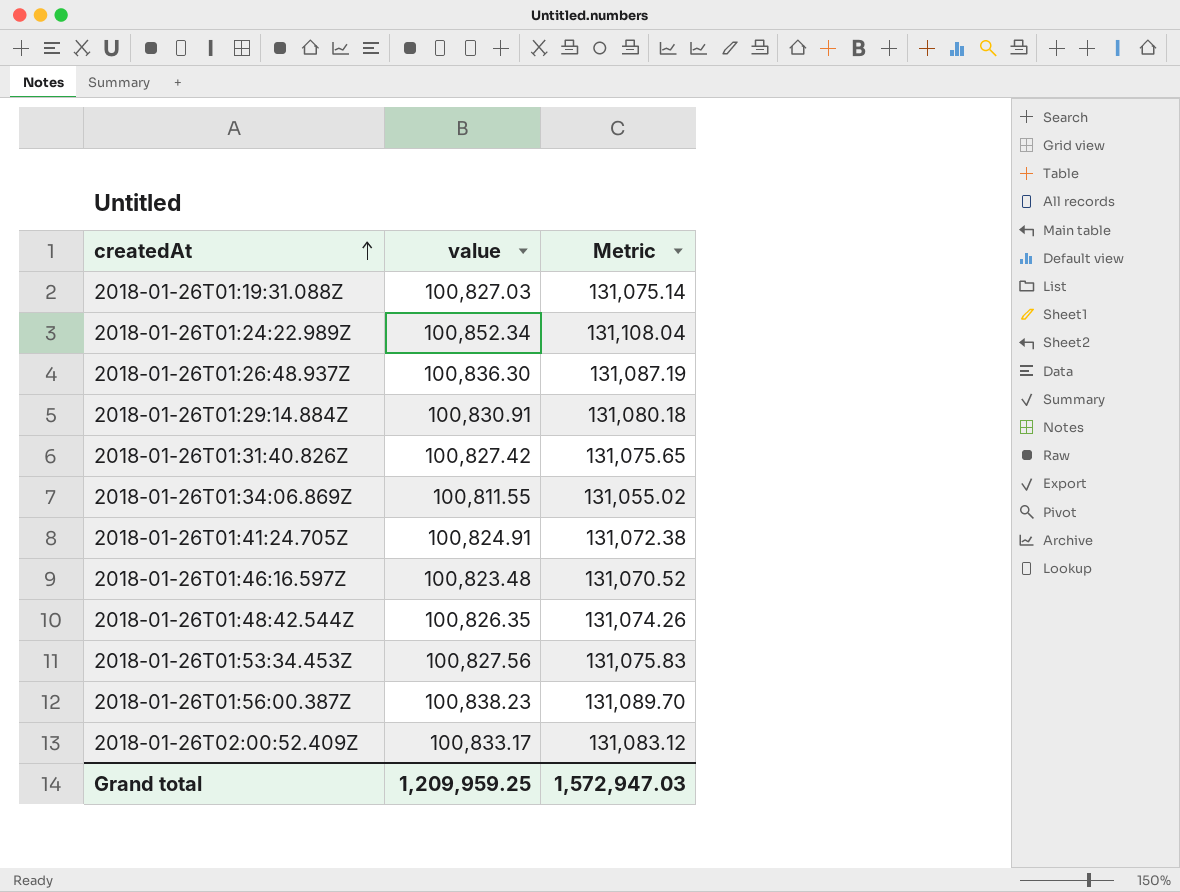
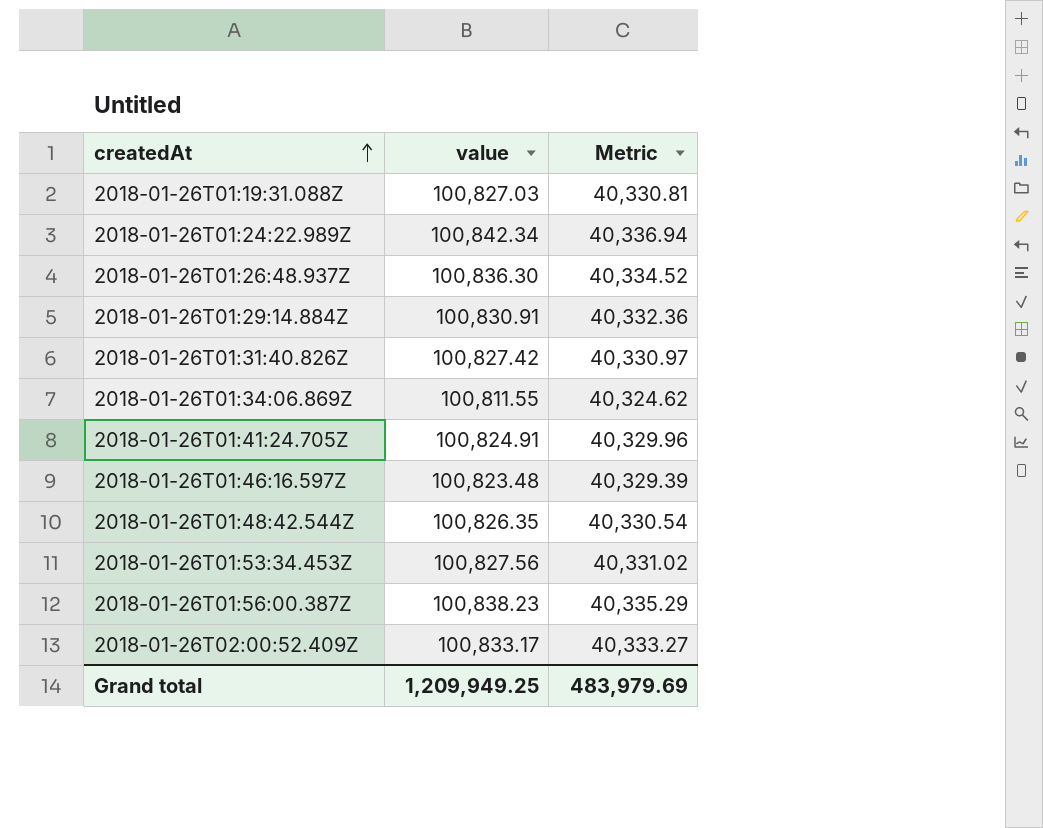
column Metric | formula: [value] * 1.3 -> [value] * 0.4
2018-01-26T01:24:22.989Z | value: 100,852.34 -> 100,842.34
Grand total | value: 1,209,959.25 -> 1,209,949.25
Grand total | Metric: 1,572,947.03 -> 483,979.69

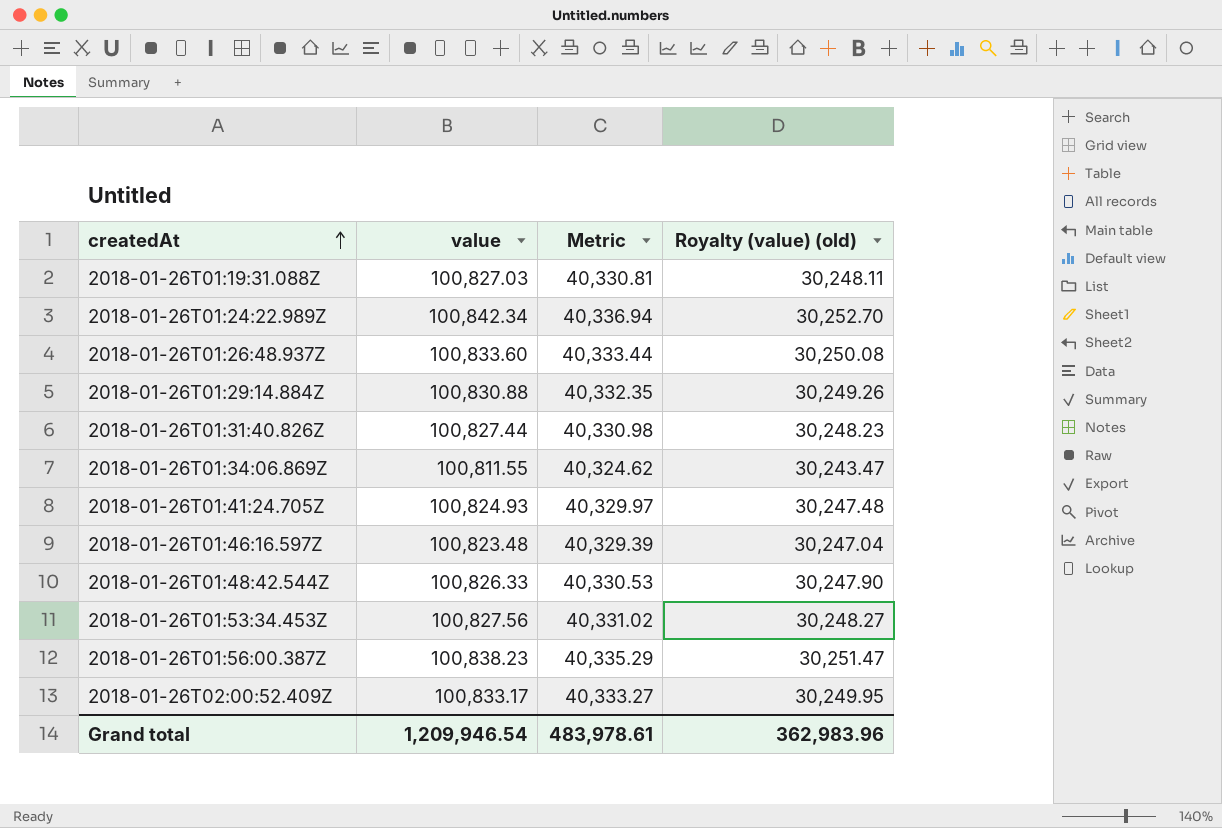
column Royalty (value) (old) | formula: none -> [value] * 0.3
2018-01-26T01:26:48.937Z | value: 100,836.30 -> 100,833.60
2018-01-26T01:26:48.937Z | Metric: 40,334.52 -> 40,333.44
2018-01-26T01:29:14.884Z | value: 100,830.91 -> 100,830.88
2018-01-26T01:29:14.884Z | Metric: 40,332.36 -> 40,332.35
2018-01-26T01:31:40.826Z | value: 100,827.42 -> 100,827.44
2018-01-26T01:31:40.826Z | Metric: 40,330.97 -> 40,330.98
2018-01-26T01:41:24.705Z | value: 100,824.91 -> 100,824.93
2018-01-26T01:41:24.705Z | Metric: 40,329.96 -> 40,329.97
2018-01-26T01:48:42.544Z | value: 100,826.35 -> 100,826.33
2018-01-26T01:48:42.544Z | Metric: 40,330.54 -> 40,330.53
Grand total | value: 1,209,949.25 -> 1,209,946.54
Grand total | Metric: 483,979.69 -> 483,978.61

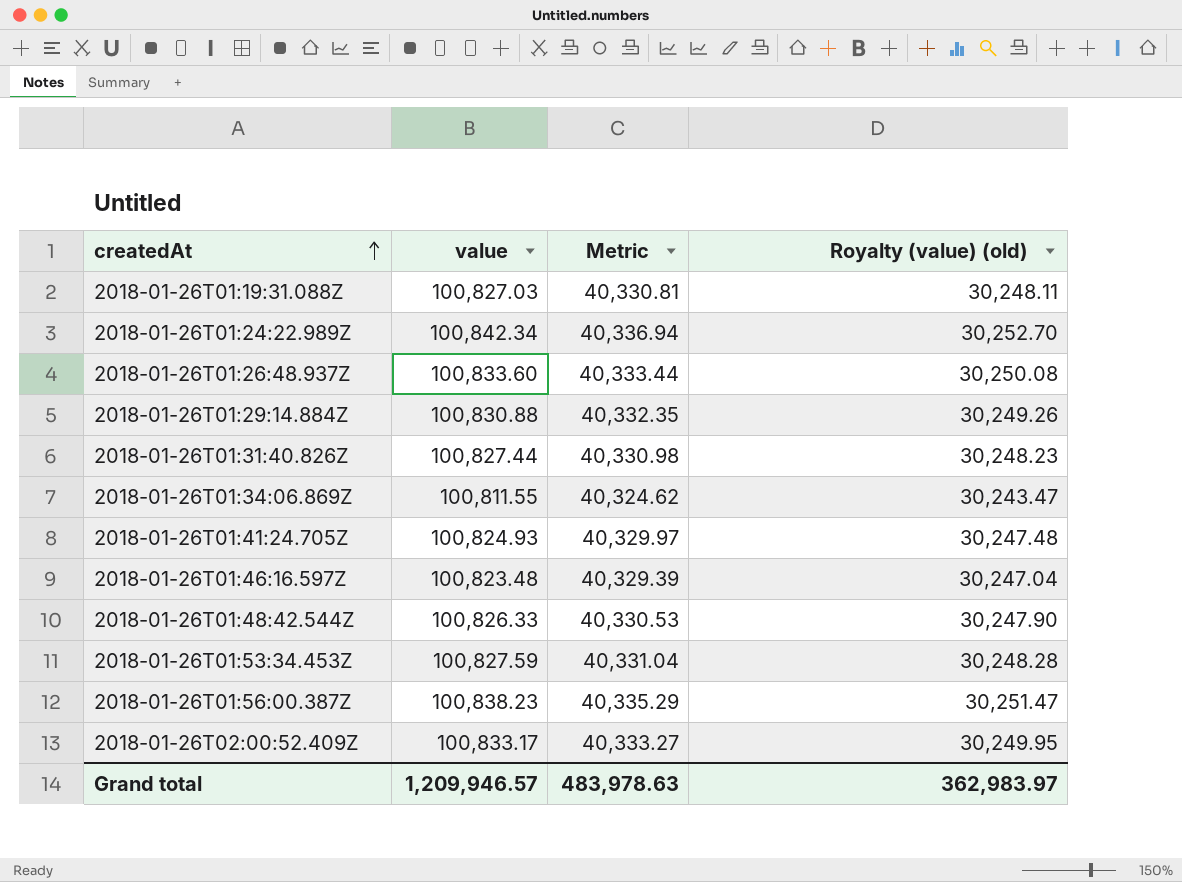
2018-01-26T01:53:34.453Z | value: 100,827.56 -> 100,827.59
2018-01-26T01:53:34.453Z | Metric: 40,331.02 -> 40,331.04
2018-01-26T01:53:34.453Z | Royalty (value) (old): 30,248.27 -> 30,248.28
Grand total | value: 1,209,946.54 -> 1,209,946.57
Grand total | Metric: 483,978.61 -> 483,978.63
Grand total | Royalty (value) (old): 362,983.96 -> 362,983.97

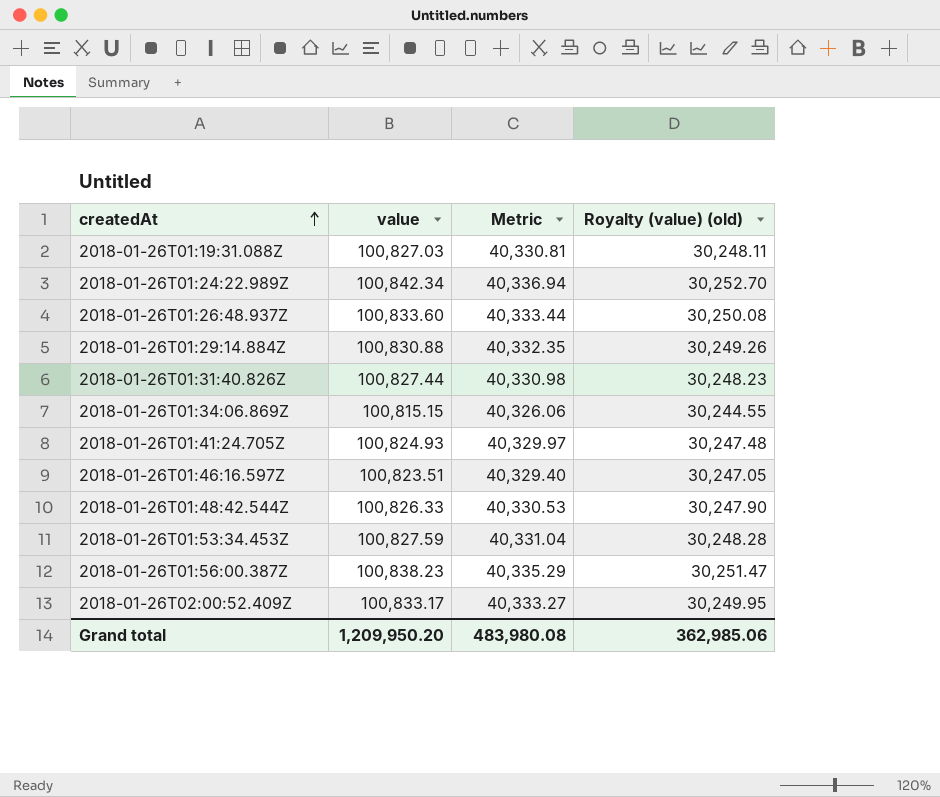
2018-01-26T01:34:06.869Z | value: 100,811.55 -> 100,815.15
2018-01-26T01:34:06.869Z | Metric: 40,324.62 -> 40,326.06
2018-01-26T01:34:06.869Z | Royalty (value) (old): 30,243.47 -> 30,244.55
2018-01-26T01:46:16.597Z | value: 100,823.48 -> 100,823.51
2018-01-26T01:46:16.597Z | Metric: 40,329.39 -> 40,329.40
2018-01-26T01:46:16.597Z | Royalty (value) (old): 30,247.04 -> 30,247.05
Grand total | value: 1,209,946.57 -> 1,209,950.20
Grand total | Metric: 483,978.63 -> 483,980.08
Grand total | Royalty (value) (old): 362,983.97 -> 362,985.06

